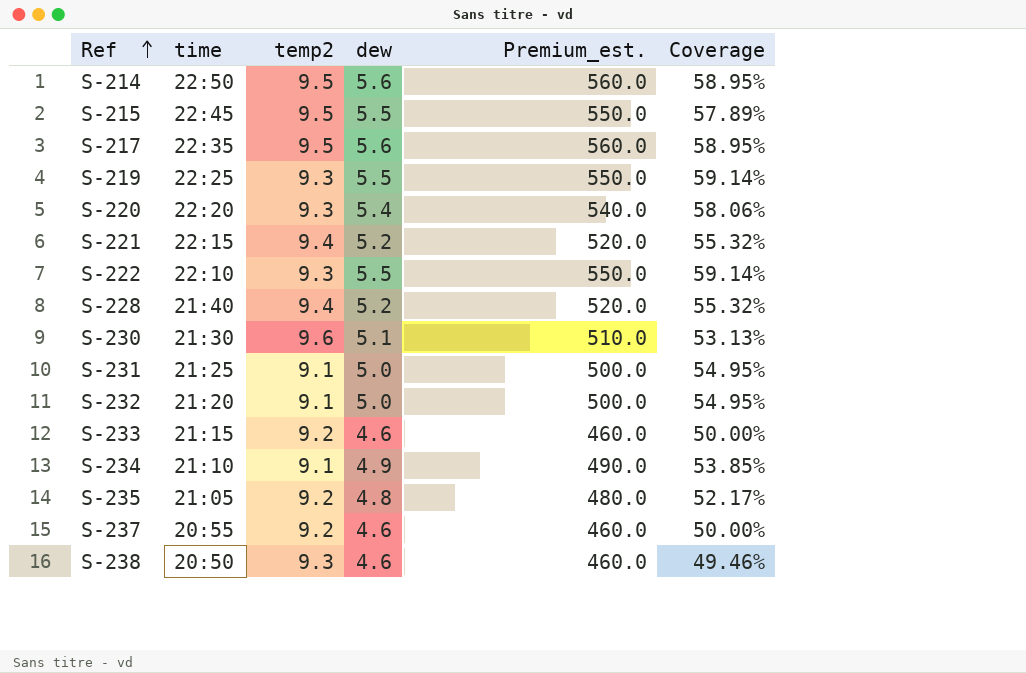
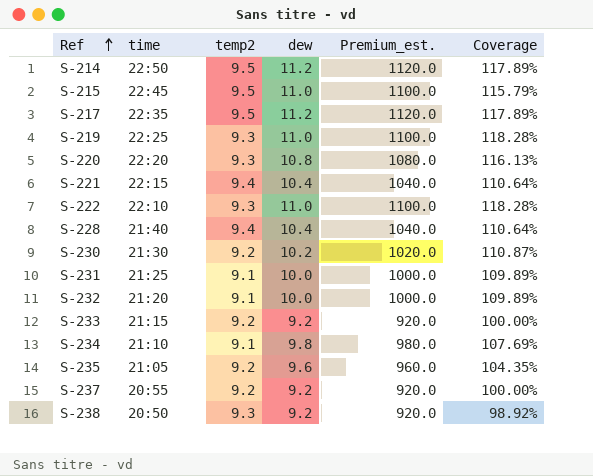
S-214 | dew: 5.6 -> 11.2
S-214 | Premium_est.: 560.0 -> 1120.0
S-214 | Coverage: 58.95% -> 117.89%
S-215 | dew: 5.5 -> 11.0
S-215 | Premium_est.: 550.0 -> 1100.0
S-215 | Coverage: 57.89% -> 115.79%
S-217 | dew: 5.6 -> 11.2
S-217 | Premium_est.: 560.0 -> 1120.0
S-217 | Coverage: 58.95% -> 117.89%
S-219 | dew: 5.5 -> 11.0
S-219 | Premium_est.: 550.0 -> 1100.0
S-219 | Coverage: 59.14% -> 118.28%
S-220 | dew: 5.4 -> 10.8
S-220 | Premium_est.: 540.0 -> 1080.0
S-220 | Coverage: 58.06% -> 116.13%
S-221 | dew: 5.2 -> 10.4
S-221 | Premium_est.: 520.0 -> 1040.0
S-221 | Coverage: 55.32% -> 110.64%
S-222 | dew: 5.5 -> 11.0
S-222 | Premium_est.: 550.0 -> 1100.0
S-222 | Coverage: 59.14% -> 118.28%
S-228 | dew: 5.2 -> 10.4
S-228 | Premium_est.: 520.0 -> 1040.0
S-228 | Coverage: 55.32% -> 110.64%
S-230 | temp2: 9.6 -> 9.2
S-230 | dew: 5.1 -> 10.2
S-230 | Premium_est.: 510.0 -> 1020.0
S-230 | Coverage: 53.13% -> 110.87%
S-231 | dew: 5.0 -> 10.0
S-231 | Premium_est.: 500.0 -> 1000.0
S-231 | Coverage: 54.95% -> 109.89%
S-232 | dew: 5.0 -> 10.0
S-232 | Premium_est.: 500.0 -> 1000.0
S-232 | Coverage: 54.95% -> 109.89%
S-233 | dew: 4.6 -> 9.2
S-233 | Premium_est.: 460.0 -> 920.0
S-233 | Coverage: 50.00% -> 100.00%
S-234 | dew: 4.9 -> 9.8
S-234 | Premium_est.: 490.0 -> 980.0
S-234 | Coverage: 53.85% -> 107.69%
S-235 | dew: 4.8 -> 9.6
S-235 | Premium_est.: 480.0 -> 960.0
S-235 | Coverage: 52.17% -> 104.35%
S-237 | dew: 4.6 -> 9.2
S-237 | Premium_est.: 460.0 -> 920.0
S-237 | Coverage: 50.00% -> 100.00%
S-238 | dew: 4.6 -> 9.2
S-238 | Premium_est.: 460.0 -> 920.0
S-238 | Coverage: 49.46% -> 98.92%

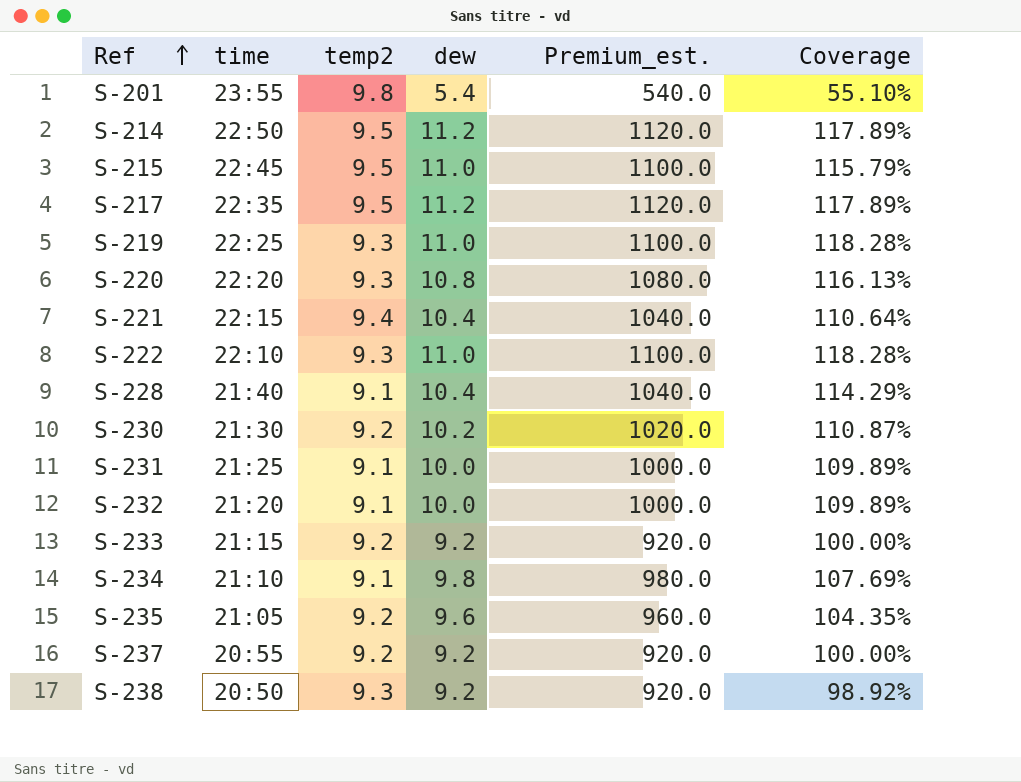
row S-201: none -> 23:55 | 9.8 | 5.4 | 540.0 | 55.10%
S-228 | temp2: 9.4 -> 9.1
S-228 | Coverage: 110.64% -> 114.29%

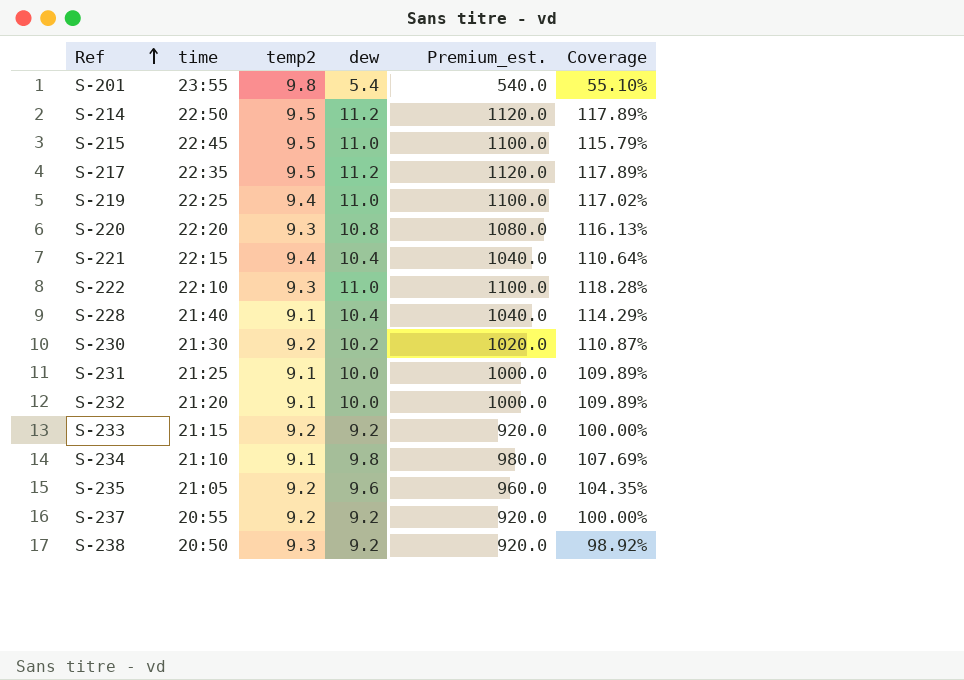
S-219 | temp2: 9.3 -> 9.4
S-219 | Coverage: 118.28% -> 117.02%

